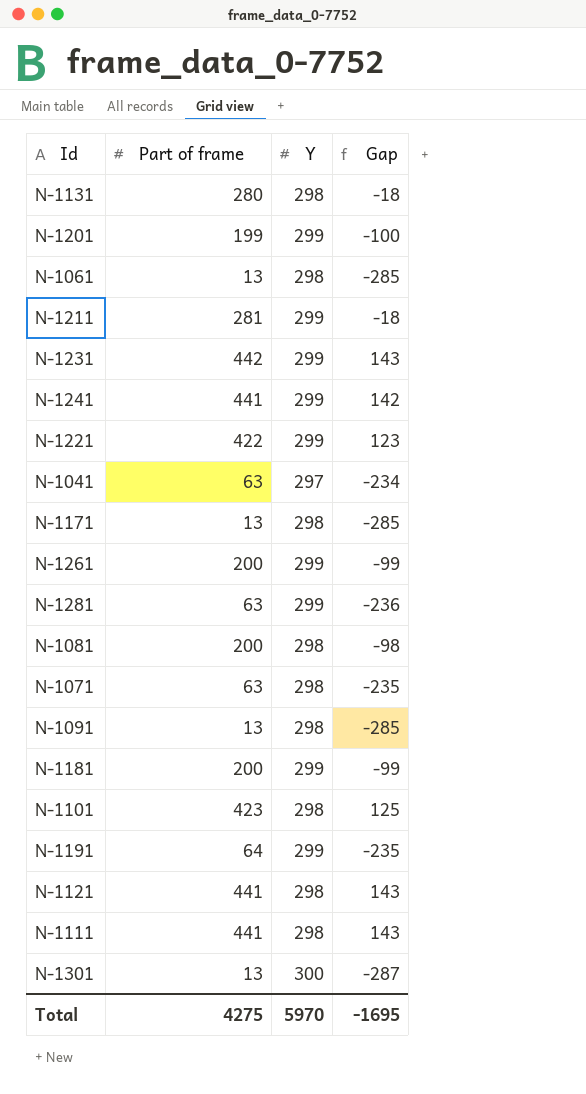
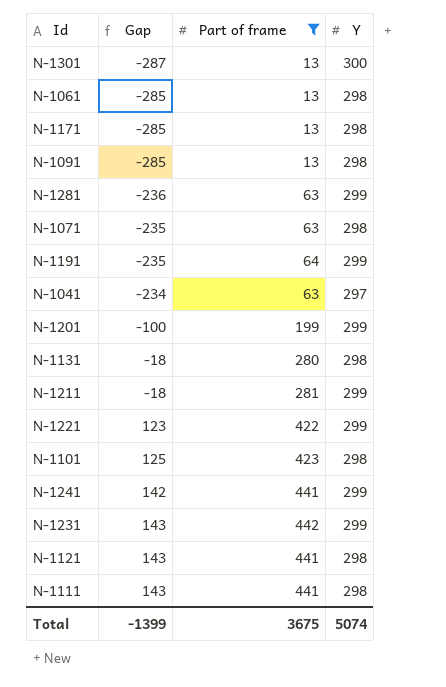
filter: none -> Part of frame != 200
row order: none -> Gap ascending
column Gap | position: 4 -> 2
Total | Gap: -1695 -> -1399
Total | Part of frame: 4275 -> 3675
Total | Y: 5970 -> 5074

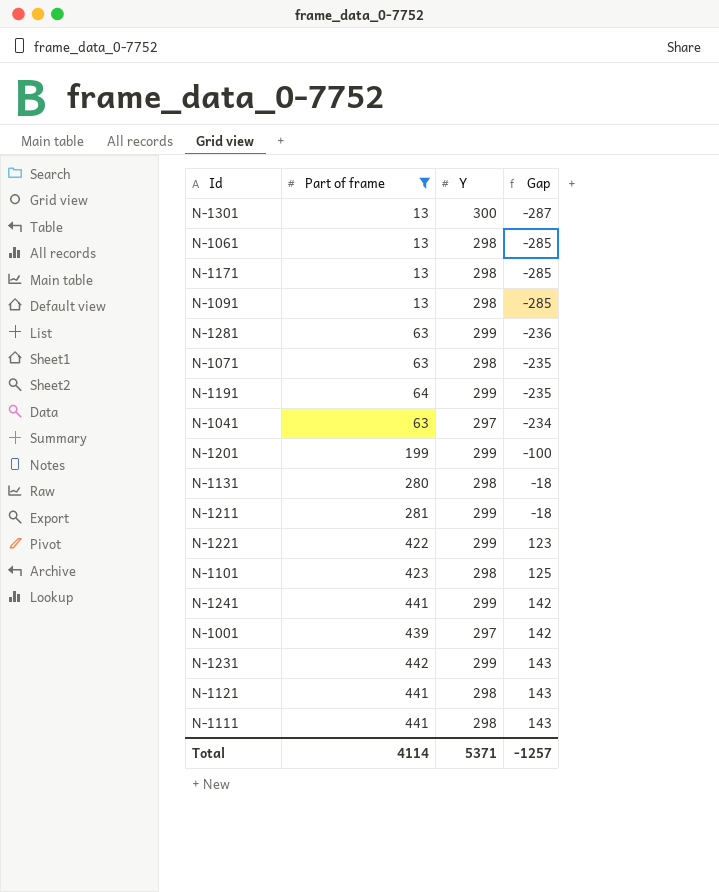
column Gap | position: 2 -> 4
row N-1001: none -> 439 | 297 | 142
Total | Part of frame: 3675 -> 4114
Total | Y: 5074 -> 5371
Total | Gap: -1399 -> -1257

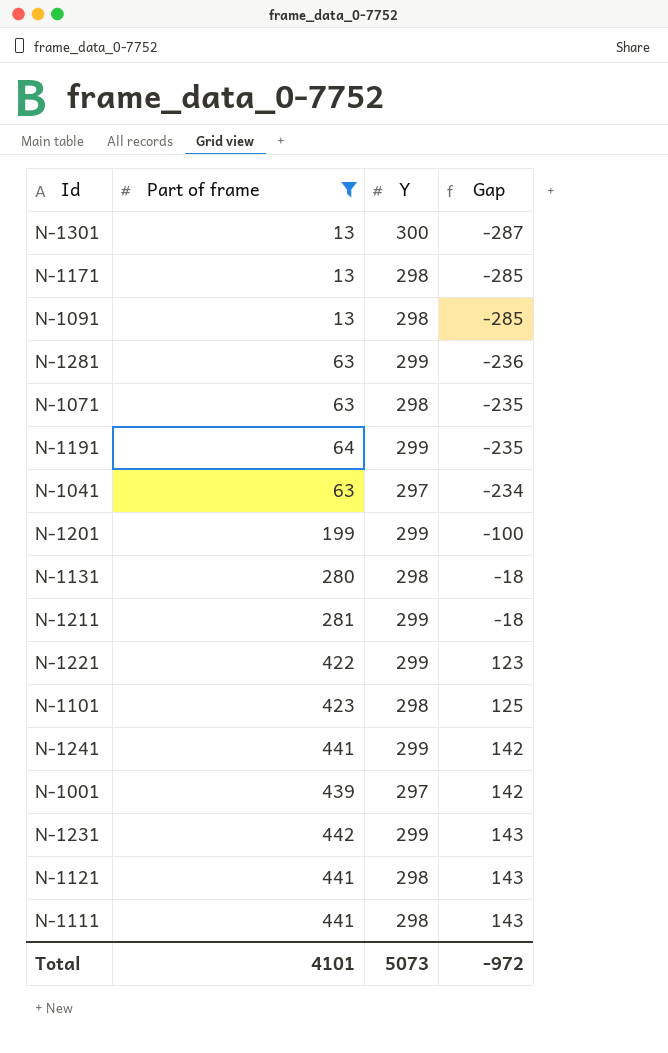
row N-1061: 13 | 298 | -285 -> none
Total | Part of frame: 4114 -> 4101
Total | Y: 5371 -> 5073
Total | Gap: -1257 -> -972

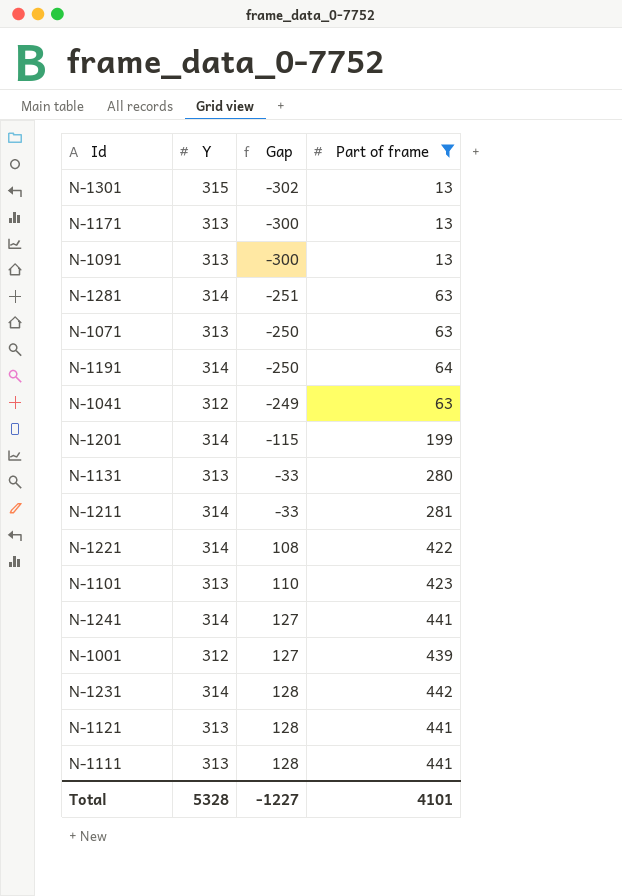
column Part of frame | position: 2 -> 4
N-1301 | Y: 300 -> 315
N-1301 | Gap: -287 -> -302
N-1171 | Y: 298 -> 313
N-1171 | Gap: -285 -> -300
N-1091 | Y: 298 -> 313
N-1091 | Gap: -285 -> -300
N-1281 | Y: 299 -> 314
N-1281 | Gap: -236 -> -251
N-1071 | Y: 298 -> 313
N-1071 | Gap: -235 -> -250
N-1191 | Y: 299 -> 314
N-1191 | Gap: -235 -> -250
N-1041 | Y: 297 -> 312
N-1041 | Gap: -234 -> -249
N-1201 | Y: 299 -> 314
N-1201 | Gap: -100 -> -115
N-1131 | Y: 298 -> 313
N-1131 | Gap: -18 -> -33
N-1211 | Y: 299 -> 314
N-1211 | Gap: -18 -> -33
N-1221 | Y: 299 -> 314
N-1221 | Gap: 123 -> 108
N-1101 | Y: 298 -> 313
N-1101 | Gap: 125 -> 110
N-1241 | Y: 299 -> 314
N-1241 | Gap: 142 -> 127
N-1001 | Y: 297 -> 312
N-1001 | Gap: 142 -> 127
N-1231 | Y: 299 -> 314
N-1231 | Gap: 143 -> 128
N-1121 | Y: 298 -> 313
N-1121 | Gap: 143 -> 128
N-1111 | Y: 298 -> 313
N-1111 | Gap: 143 -> 128
Total | Y: 5073 -> 5328
Total | Gap: -972 -> -1227

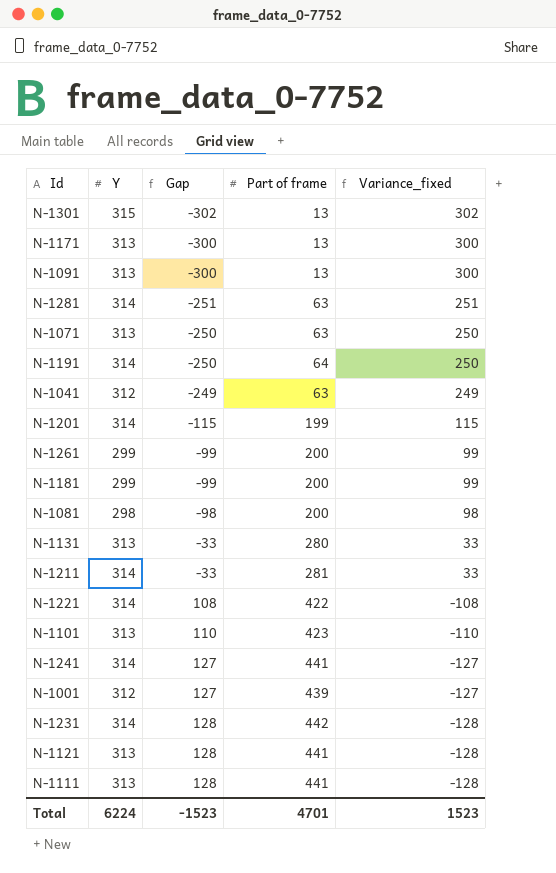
filter: Part of frame != 200 -> none
column Variance_fixed | formula: none -> [Y] - [Part of frame]
Total | Y: 5328 -> 6224
Total | Gap: -1227 -> -1523
Total | Part of frame: 4101 -> 4701

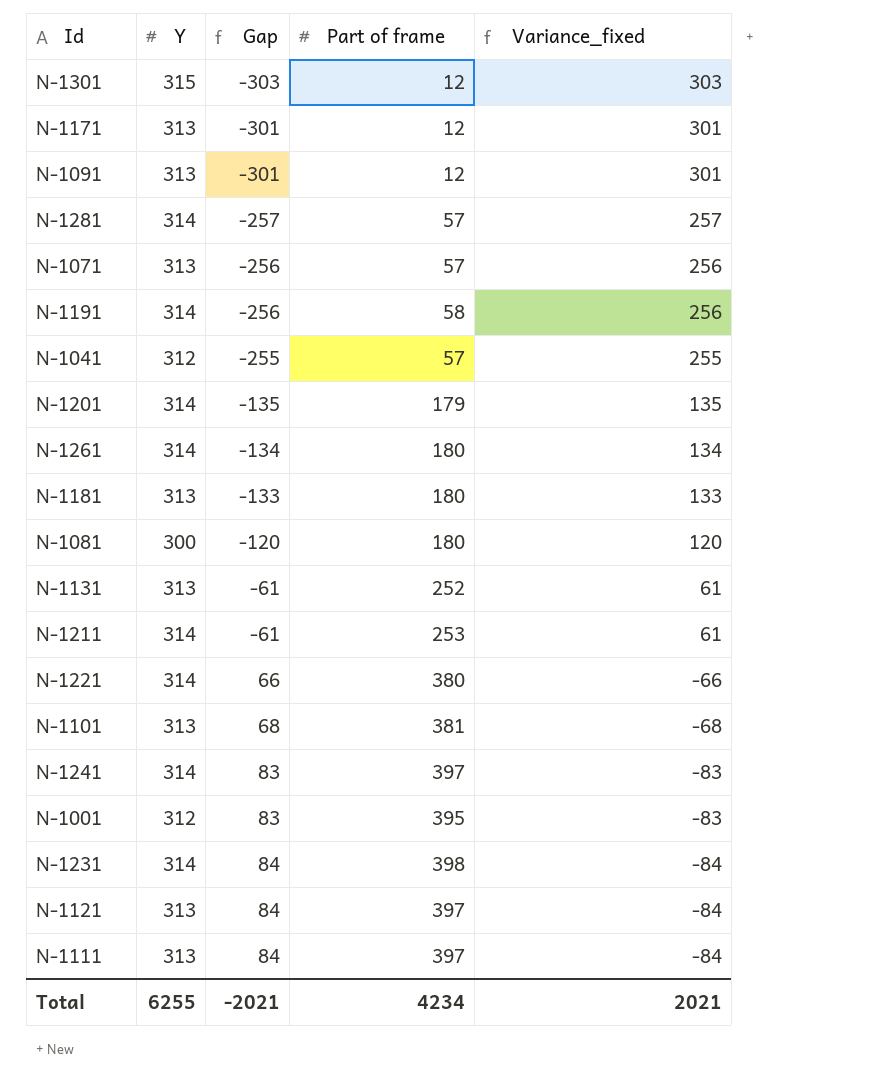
N-1301 | Gap: -302 -> -303
N-1301 | Part of frame: 13 -> 12
N-1301 | Variance_fixed: 302 -> 303
N-1171 | Gap: -300 -> -301
N-1171 | Part of frame: 13 -> 12
N-1171 | Variance_fixed: 300 -> 301
N-1091 | Gap: -300 -> -301
N-1091 | Part of frame: 13 -> 12
N-1091 | Variance_fixed: 300 -> 301
N-1281 | Gap: -251 -> -257
N-1281 | Part of frame: 63 -> 57
N-1281 | Variance_fixed: 251 -> 257
N-1071 | Gap: -250 -> -256
N-1071 | Part of frame: 63 -> 57
N-1071 | Variance_fixed: 250 -> 256
N-1191 | Gap: -250 -> -256
N-1191 | Part of frame: 64 -> 58
N-1191 | Variance_fixed: 250 -> 256
N-1041 | Gap: -249 -> -255
N-1041 | Part of frame: 63 -> 57
N-1041 | Variance_fixed: 249 -> 255
N-1201 | Gap: -115 -> -135
N-1201 | Part of frame: 199 -> 179
N-1201 | Variance_fixed: 115 -> 135
N-1261 | Y: 299 -> 314
N-1261 | Gap: -99 -> -134
N-1261 | Part of frame: 200 -> 180
N-1261 | Variance_fixed: 99 -> 134
N-1181 | Y: 299 -> 313
N-1181 | Gap: -99 -> -133
N-1181 | Part of frame: 200 -> 180
N-1181 | Variance_fixed: 99 -> 133
N-1081 | Y: 298 -> 300
N-1081 | Gap: -98 -> -120
N-1081 | Part of frame: 200 -> 180
N-1081 | Variance_fixed: 98 -> 120
N-1131 | Gap: -33 -> -61
N-1131 | Part of frame: 280 -> 252
N-1131 | Variance_fixed: 33 -> 61
N-1211 | Gap: -33 -> -61
N-1211 | Part of frame: 281 -> 253
N-1211 | Variance_fixed: 33 -> 61
N-1221 | Gap: 108 -> 66
N-1221 | Part of frame: 422 -> 380
N-1221 | Variance_fixed: -108 -> -66
N-1101 | Gap: 110 -> 68
N-1101 | Part of frame: 423 -> 381
N-1101 | Variance_fixed: -110 -> -68
N-1241 | Gap: 127 -> 83
N-1241 | Part of frame: 441 -> 397
N-1241 | Variance_fixed: -127 -> -83
N-1001 | Gap: 127 -> 83
N-1001 | Part of frame: 439 -> 395
N-1001 | Variance_fixed: -127 -> -83
N-1231 | Gap: 128 -> 84
N-1231 | Part of frame: 442 -> 398
N-1231 | Variance_fixed: -128 -> -84
N-1121 | Gap: 128 -> 84
N-1121 | Part of frame: 441 -> 397
N-1121 | Variance_fixed: -128 -> -84
N-1111 | Gap: 128 -> 84
N-1111 | Part of frame: 441 -> 397
N-1111 | Variance_fixed: -128 -> -84
Total | Y: 6224 -> 6255
Total | Gap: -1523 -> -2021
Total | Part of frame: 4701 -> 4234
Total | Variance_fixed: 1523 -> 2021

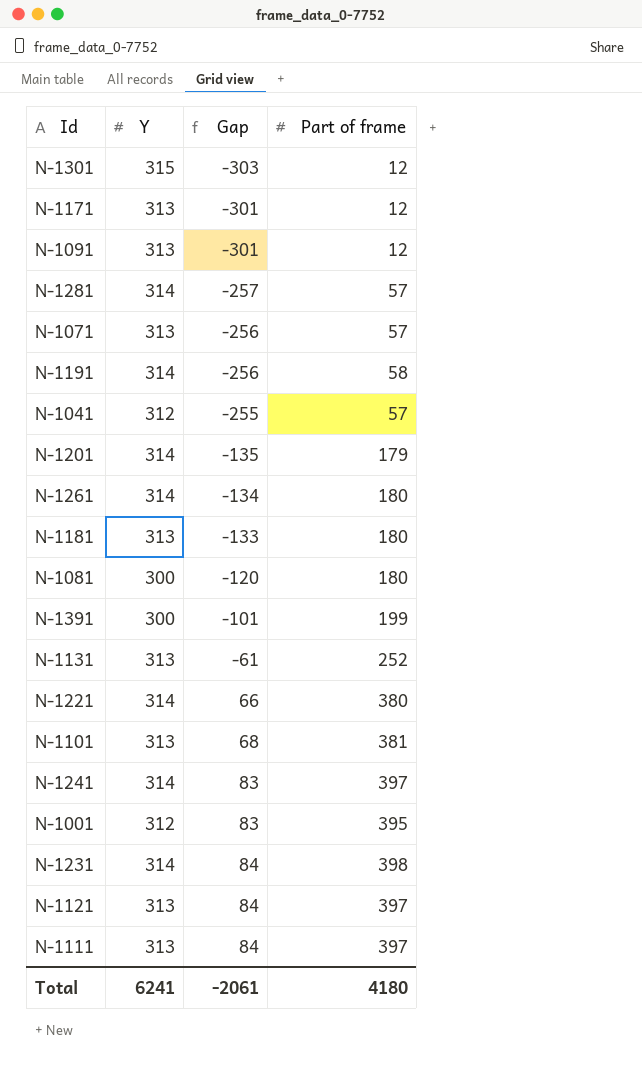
column Variance_fixed | formula: [Y] - [Part of frame] -> none
row N-1211: 314 | -61 | 253 | 61 -> none
row N-1391: none -> 300 | -101 | 199
Total | Y: 6255 -> 6241
Total | Gap: -2021 -> -2061
Total | Part of frame: 4234 -> 4180

